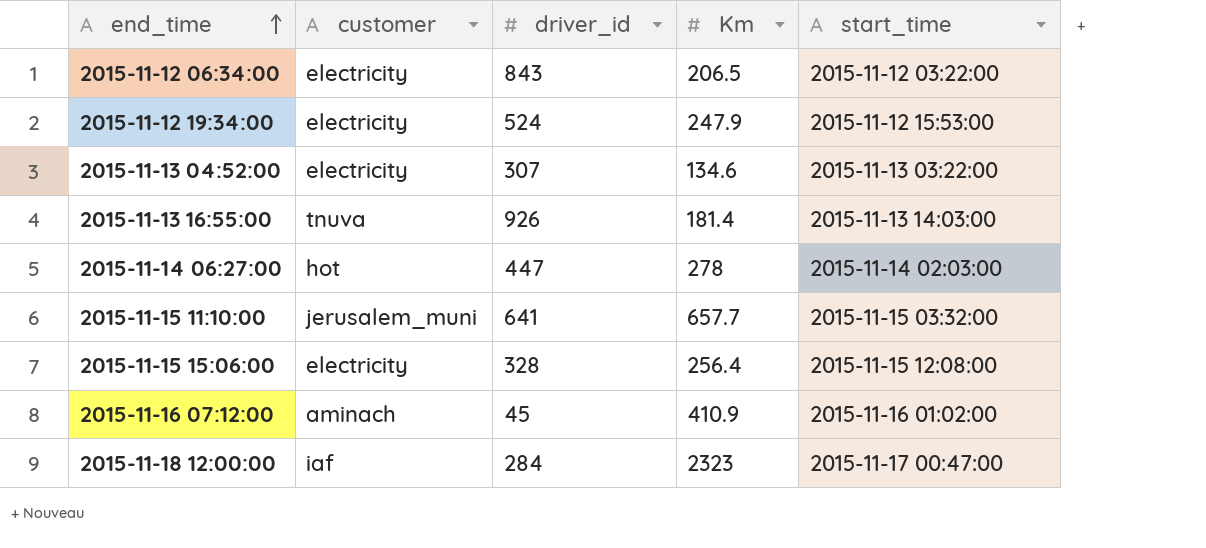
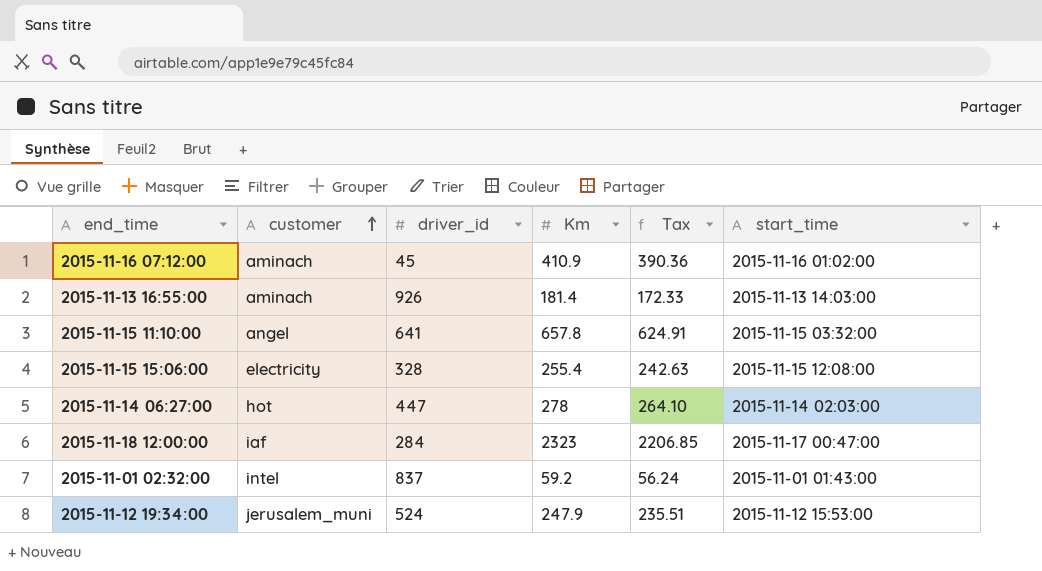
row order: end_time ascending -> customer ascending
column Tax | formula: none -> [Km] * 0.95
row 2015-11-12 06:34:00: electricity | 843 | 206.5 | 2015-11-12 03:22:00 -> none
row 2015-11-13 04:52:00: electricity | 307 | 134.6 | 2015-11-13 03:22:00 -> none
2015-11-13 16:55:00 | customer: tnuva -> aminach
2015-11-15 11:10:00 | customer: jerusalem_muni -> angel
2015-11-15 11:10:00 | Km: 657.7 -> 657.8
2015-11-15 15:06:00 | Km: 256.4 -> 255.4
row 2015-11-01 02:32:00: none -> intel | 837 | 59.2 | 56.24 | 2015-11-01 01:43:00
2015-11-12 19:34:00 | customer: electricity -> jerusalem_muni

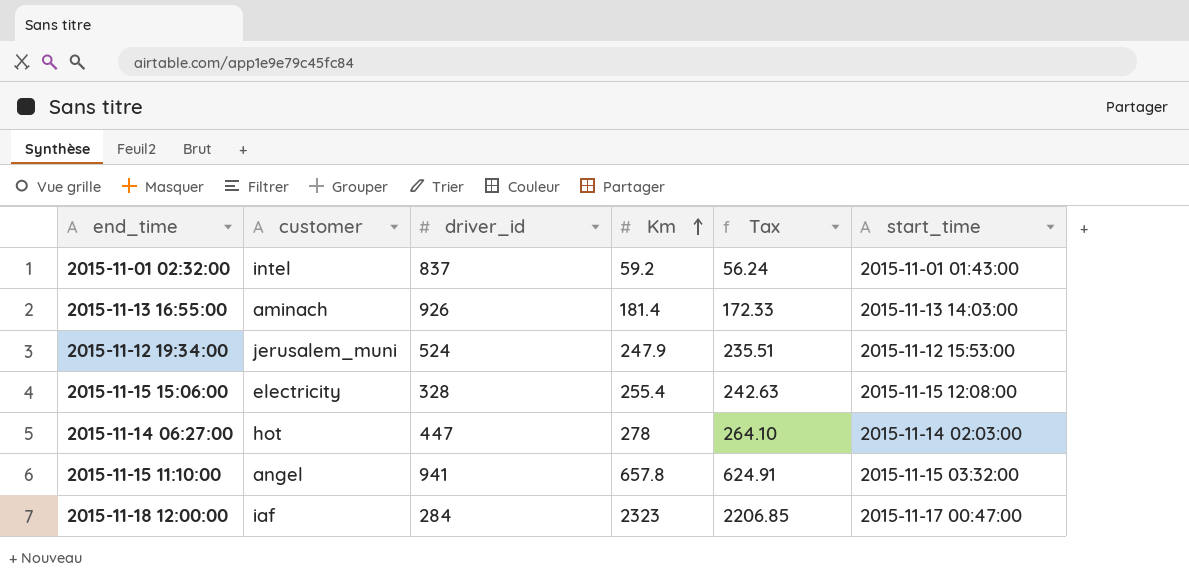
row order: customer ascending -> Km ascending
row 2015-11-16 07:12:00: aminach | 45 | 410.9 | 390.36 | 2015-11-16 01:02:00 -> none
2015-11-15 11:10:00 | driver_id: 641 -> 941

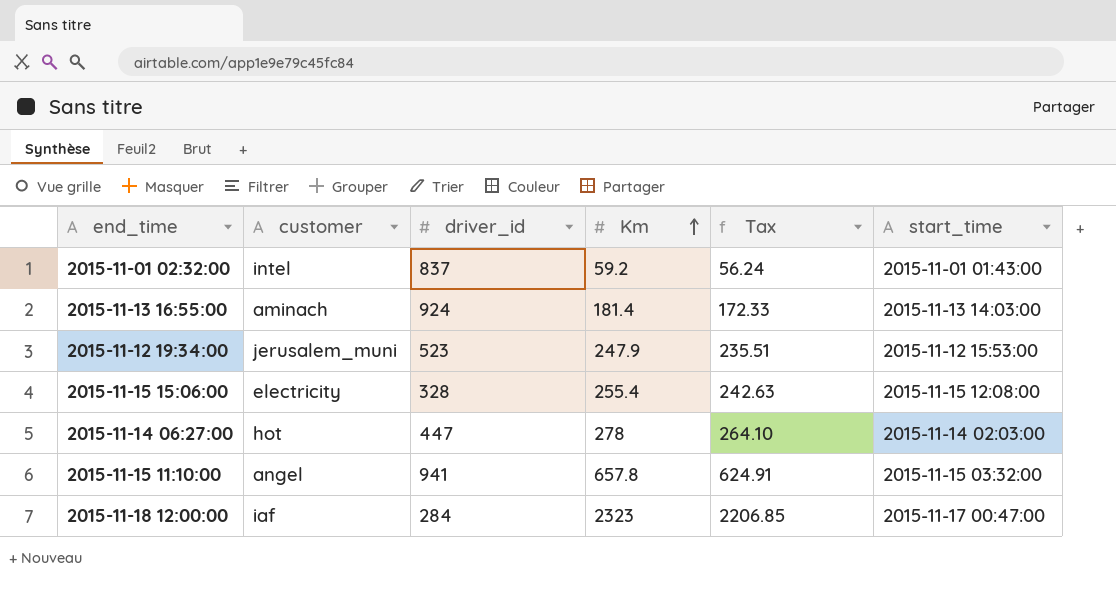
2015-11-13 16:55:00 | driver_id: 926 -> 924
2015-11-12 19:34:00 | driver_id: 524 -> 523

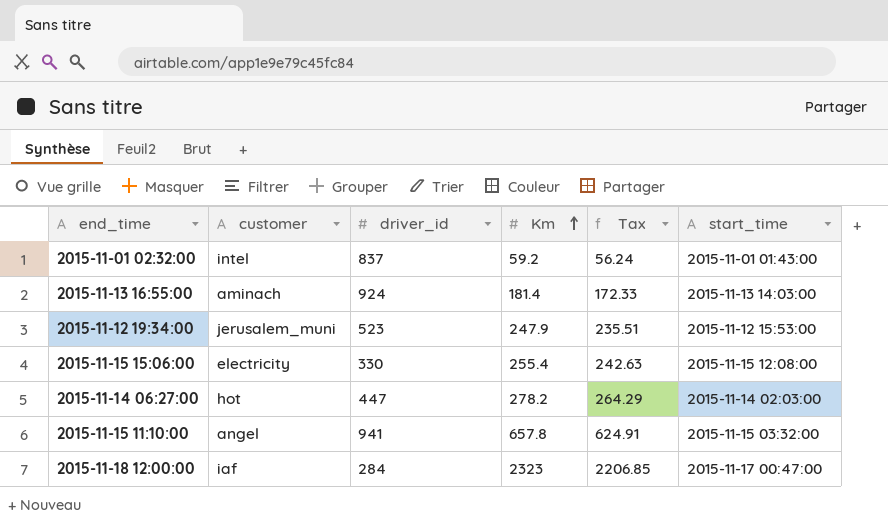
2015-11-15 15:06:00 | driver_id: 328 -> 330
2015-11-14 06:27:00 | Km: 278 -> 278.2
2015-11-14 06:27:00 | Tax: 264.10 -> 264.29

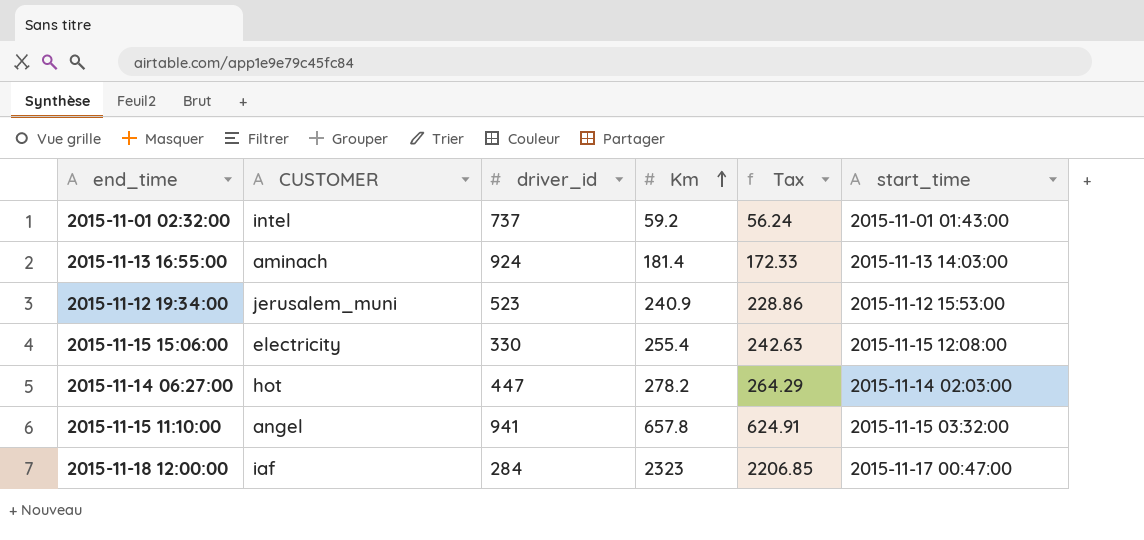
column name: customer -> CUSTOMER
2015-11-01 02:32:00 | driver_id: 837 -> 737
2015-11-12 19:34:00 | Km: 247.9 -> 240.9
2015-11-12 19:34:00 | Tax: 235.51 -> 228.86

